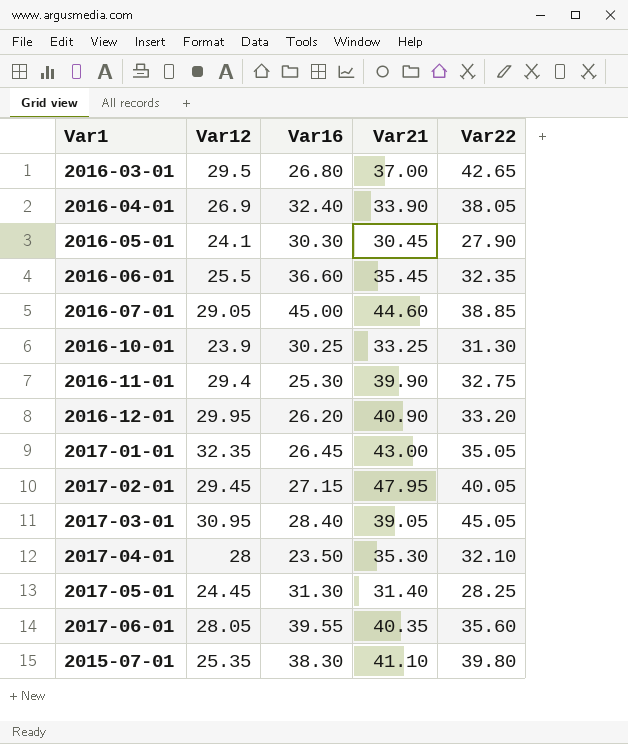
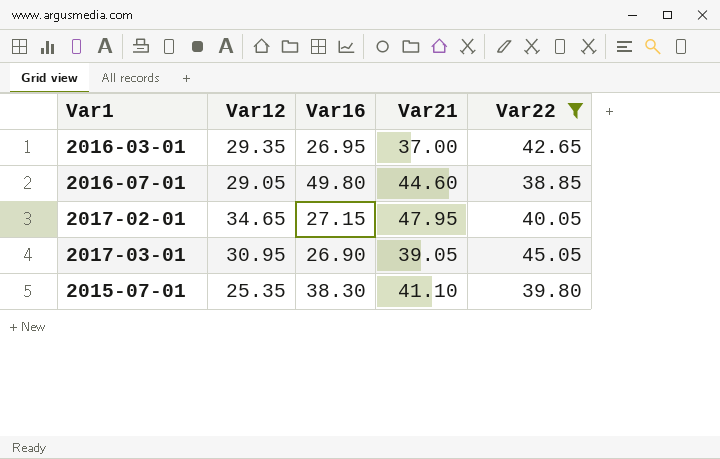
filter: none -> Var22 >= 38.85
2016-03-01 | Var12: 29.5 -> 29.35
2016-03-01 | Var16: 26.80 -> 26.95
2016-07-01 | Var16: 45.00 -> 49.80
2017-02-01 | Var12: 29.45 -> 34.65
2017-03-01 | Var16: 28.40 -> 26.90

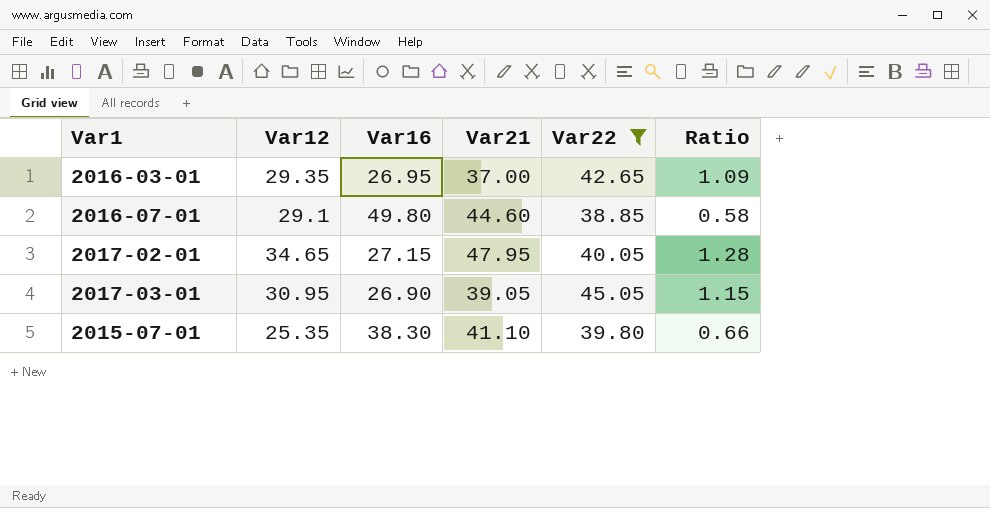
column Ratio | formula: none -> [Var12] / [Var16]
2016-07-01 | Var12: 29.05 -> 29.1

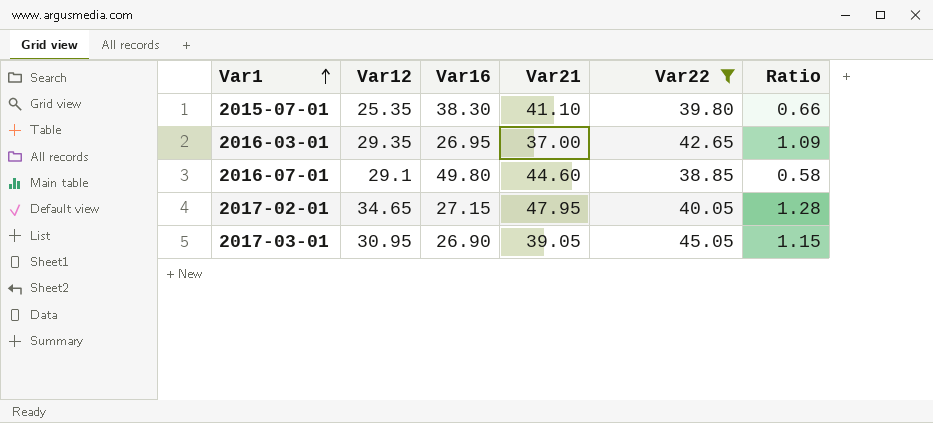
row order: none -> Var1 ascending

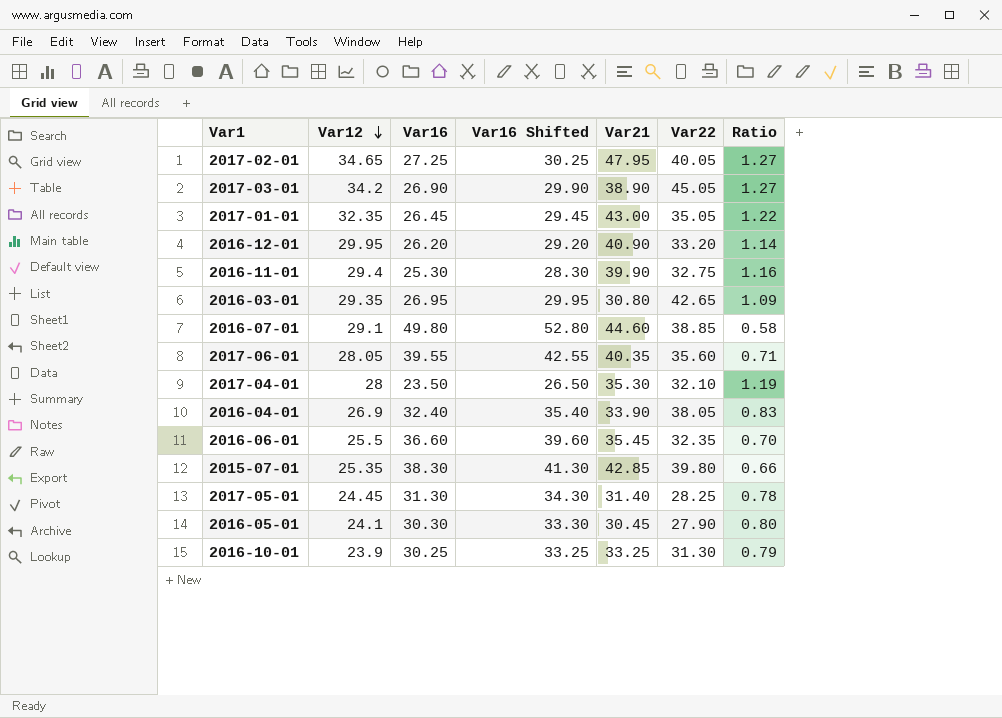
filter: Var22 >= 38.85 -> none
row order: Var1 ascending -> Var12 descending
column Var16 Shifted | formula: none -> [Var16] + 3
2017-02-01 | Var16: 27.15 -> 27.25
2017-02-01 | Ratio: 1.28 -> 1.27
2017-03-01 | Var12: 30.95 -> 34.2
2017-03-01 | Var21: 39.05 -> 38.90
2017-03-01 | Ratio: 1.15 -> 1.27
2016-03-01 | Var21: 37.00 -> 30.80
2015-07-01 | Var21: 41.10 -> 42.85

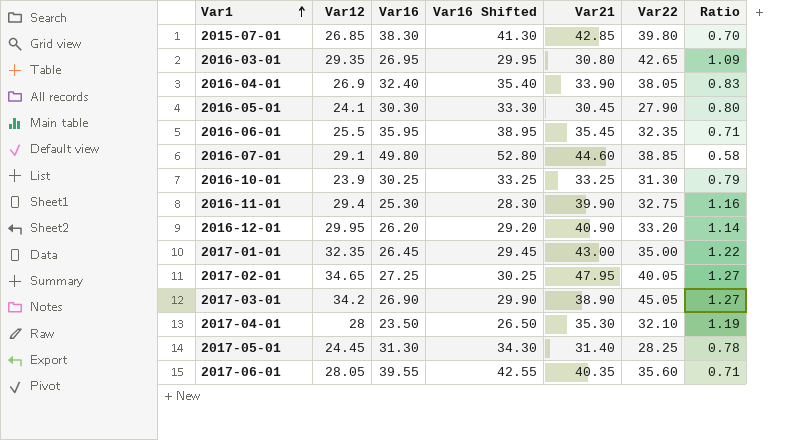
row order: Var12 descending -> Var1 ascending
2015-07-01 | Var12: 25.35 -> 26.85
2015-07-01 | Ratio: 0.66 -> 0.70
2016-06-01 | Var16: 36.60 -> 35.95
2016-06-01 | Var16 Shifted: 39.60 -> 38.95
2016-06-01 | Ratio: 0.70 -> 0.71
2017-01-01 | Var22: 35.05 -> 35.00

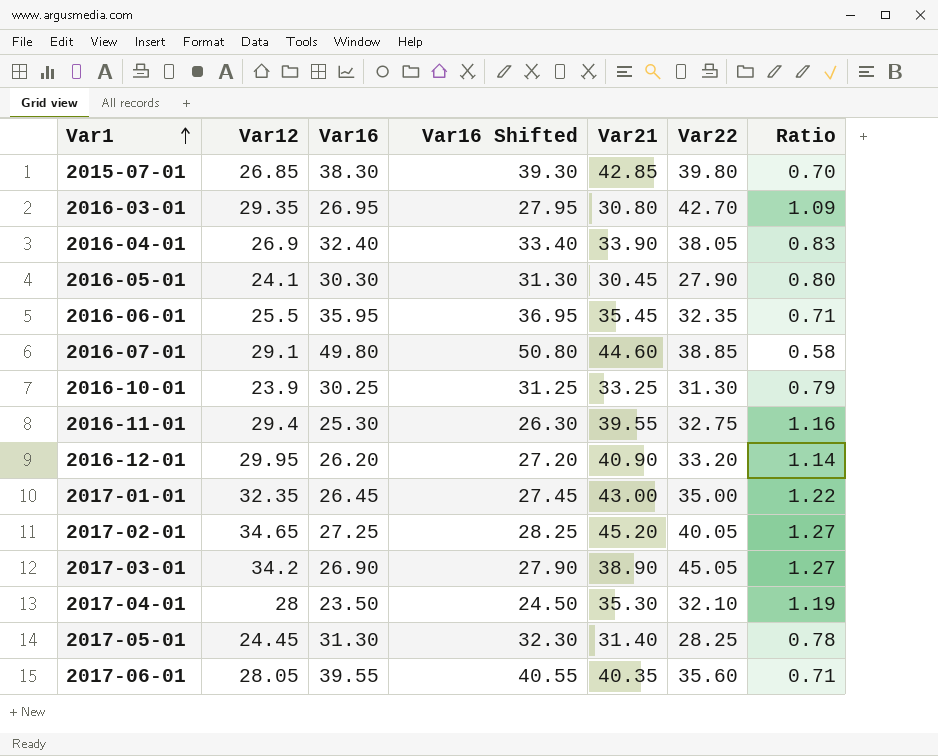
column Var16 Shifted | formula: [Var16] + 3 -> [Var16] + 1
2016-03-01 | Var22: 42.65 -> 42.70
2016-11-01 | Var21: 39.90 -> 39.55
2017-02-01 | Var21: 47.95 -> 45.20

